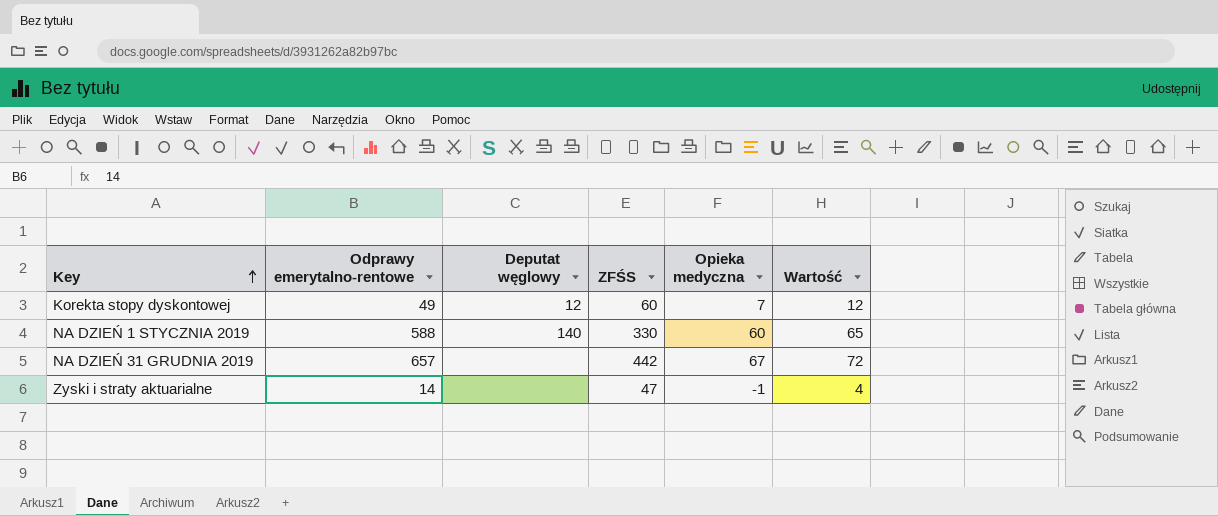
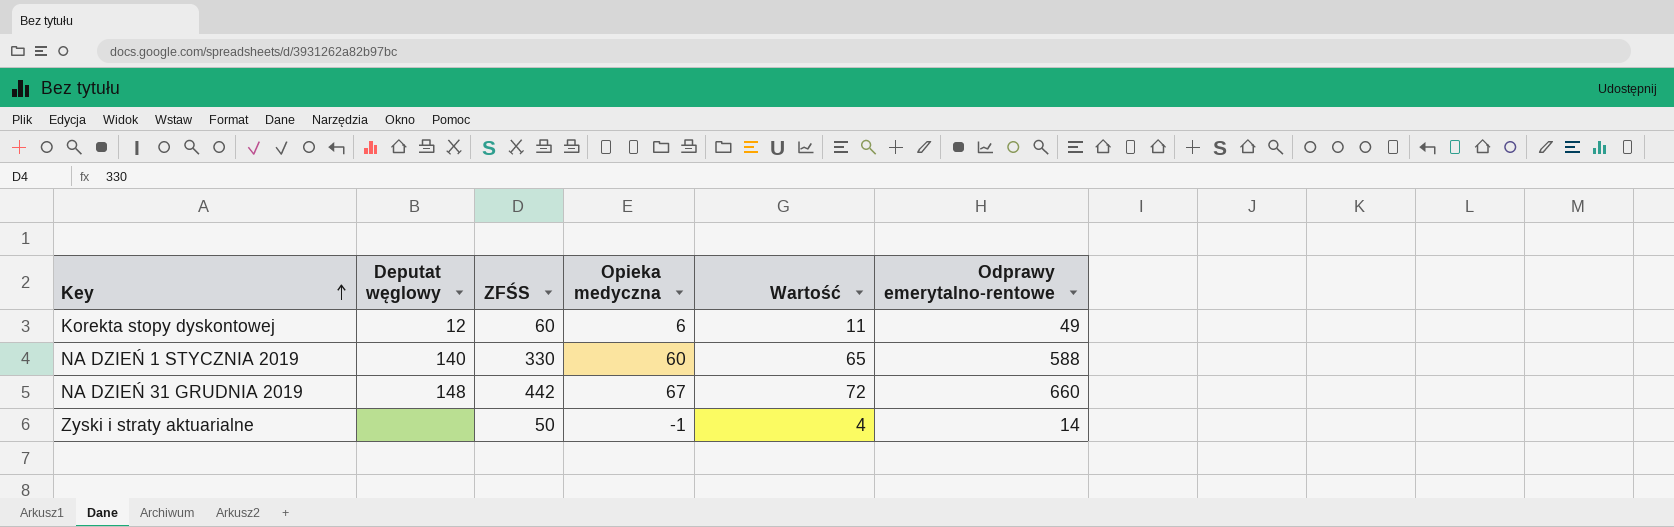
column Odprawy emerytalno-rentowe | position: 2 -> 6
Korekta stopy dyskontowej | Opieka medyczna: 7 -> 6
Korekta stopy dyskontowej | Wartość: 12 -> 11
NA DZIEŃ 31 GRUDNIA 2019 | Deputat węglowy: none -> 148
NA DZIEŃ 31 GRUDNIA 2019 | Odprawy emerytalno-rentowe: 657 -> 660
Zyski i straty aktuarialne | ZFŚS: 47 -> 50

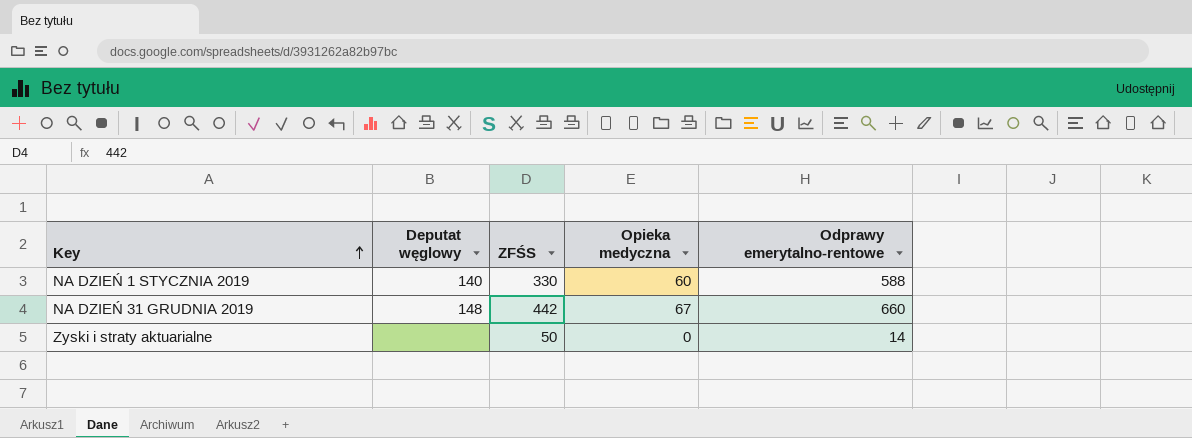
column Wartość | formula: [Opieka medyczna] + 5 -> none
row Korekta stopy dyskontowej: 12 | 60 | 6 | 11 | 49 -> none
Zyski i straty aktuarialne | Opieka medyczna: -1 -> 0

